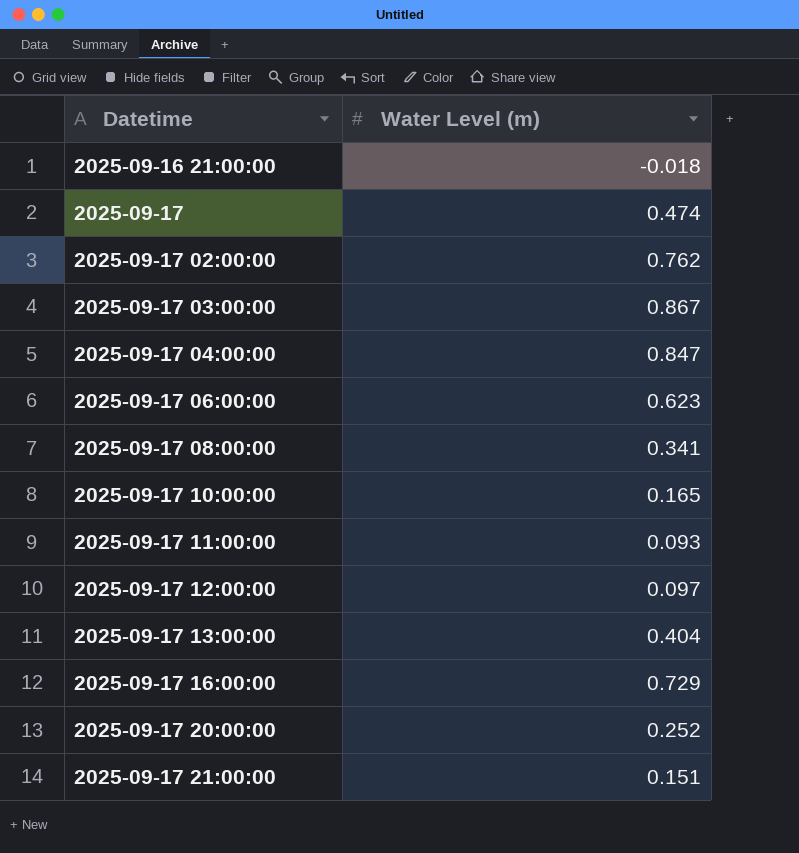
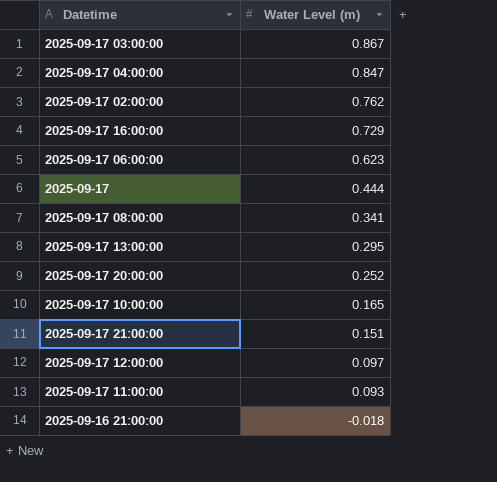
row order: Datetime ascending -> Water Level (m) descending
2025-09-17 | Water Level (m): 0.474 -> 0.444
2025-09-17 13:00:00 | Water Level (m): 0.404 -> 0.295

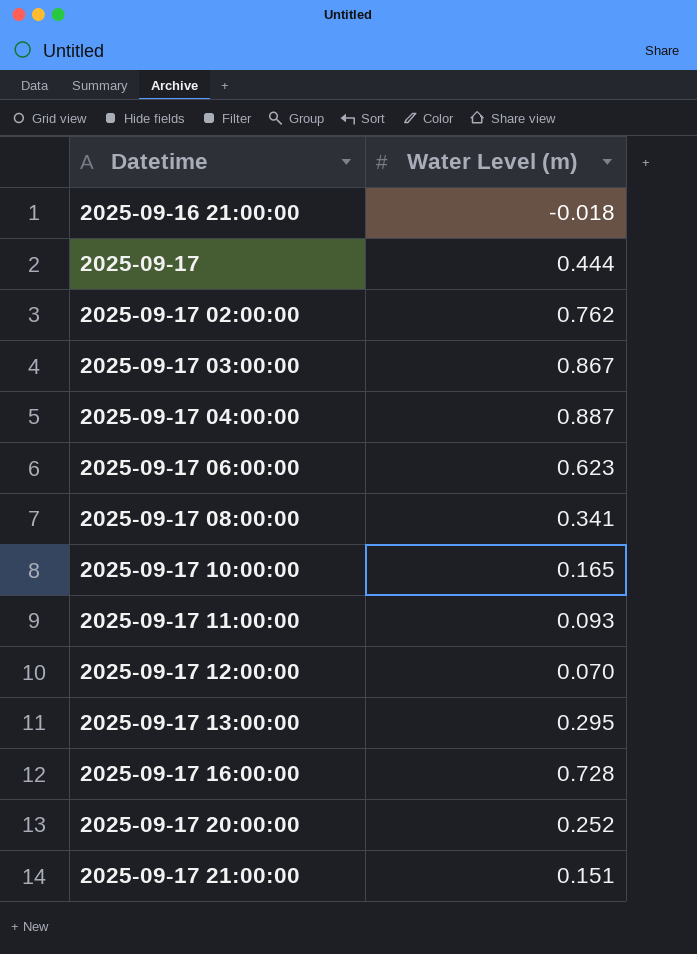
row order: Water Level (m) descending -> Datetime ascending
2025-09-17 04:00:00 | Water Level (m): 0.847 -> 0.887
2025-09-17 12:00:00 | Water Level (m): 0.097 -> 0.070
2025-09-17 16:00:00 | Water Level (m): 0.729 -> 0.728

